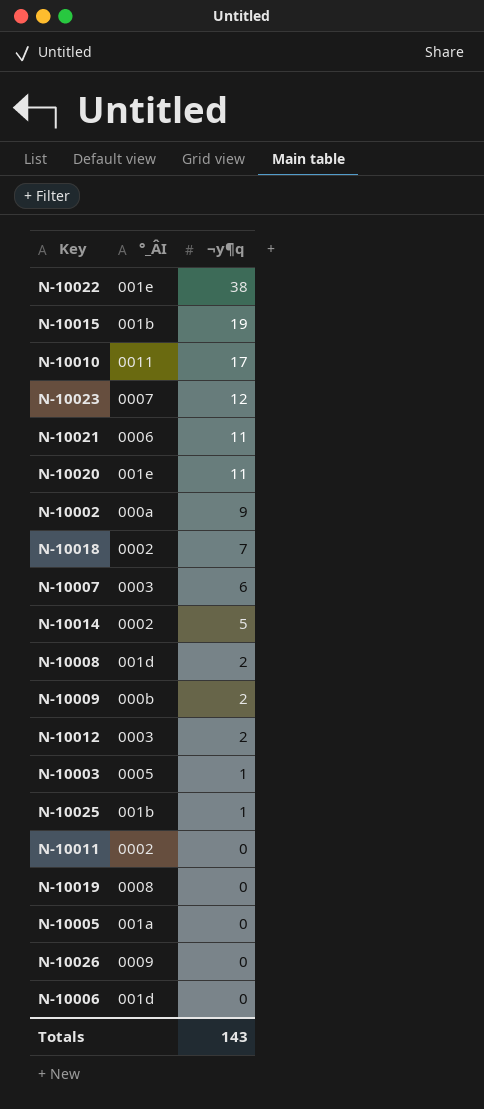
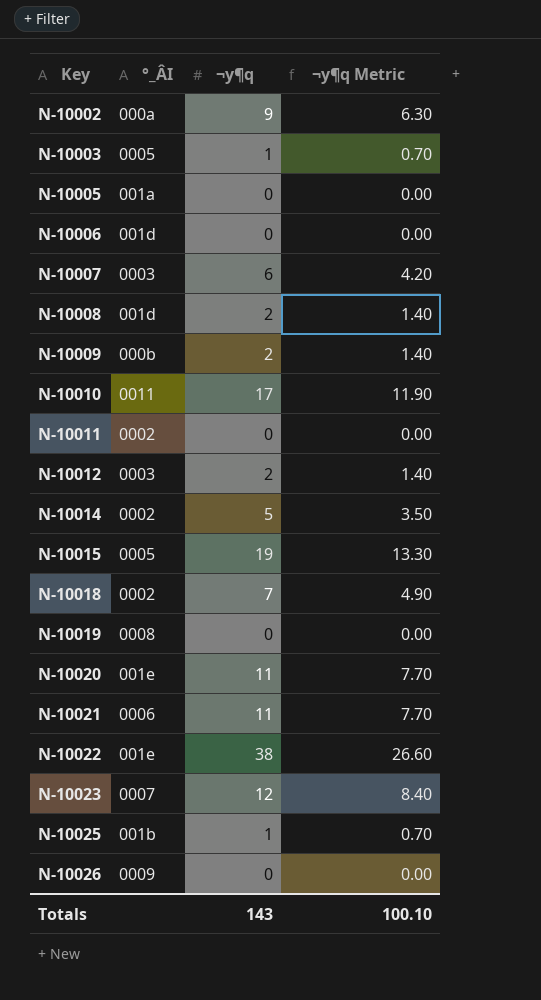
row order: ¬y¶q descending -> Key ascending
column ¬y¶q Metric | formula: none -> [¬y¶q] * 0.7
N-10015 | °_ÂI: 001b -> 0005

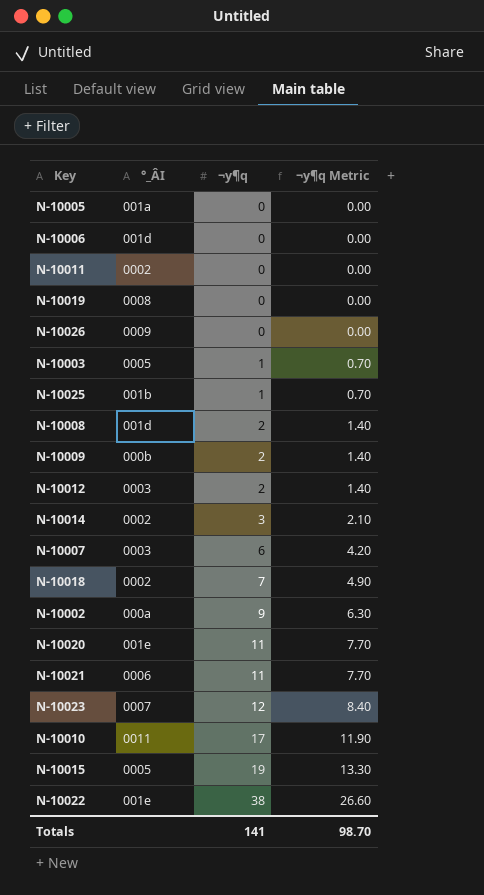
row order: Key ascending -> ¬y¶q ascending
N-10014 | ¬y¶q: 5 -> 3
N-10014 | ¬y¶q Metric: 3.50 -> 2.10
Totals | ¬y¶q: 143 -> 141
Totals | ¬y¶q Metric: 100.10 -> 98.70

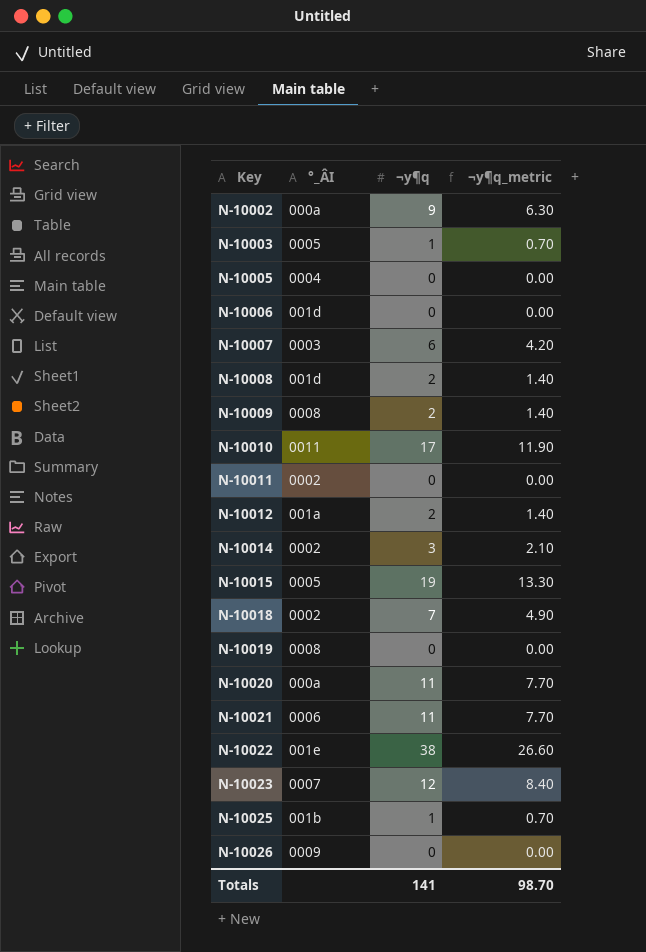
row order: ¬y¶q ascending -> Key ascending
column name: ¬y¶q Metric -> ¬y¶q_metric
N-10005 | °_ÂI: 001a -> 0004
N-10009 | °_ÂI: 000b -> 0008
N-10012 | °_ÂI: 0003 -> 001a
N-10020 | °_ÂI: 001e -> 000a

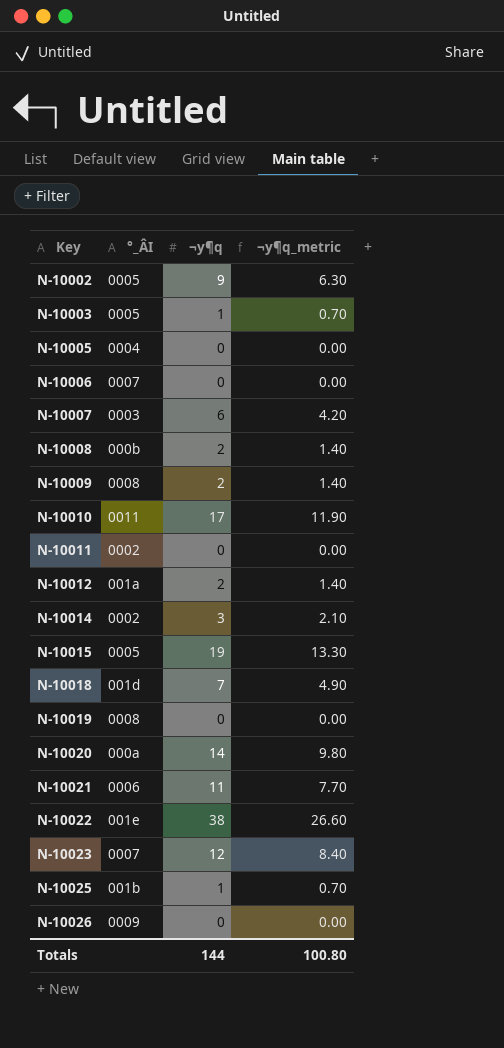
N-10002 | °_ÂI: 000a -> 0005
N-10006 | °_ÂI: 001d -> 0007
N-10008 | °_ÂI: 001d -> 000b
N-10018 | °_ÂI: 0002 -> 001d
N-10020 | ¬y¶q: 11 -> 14
N-10020 | ¬y¶q_metric: 7.70 -> 9.80
Totals | ¬y¶q: 141 -> 144
Totals | ¬y¶q_metric: 98.70 -> 100.80

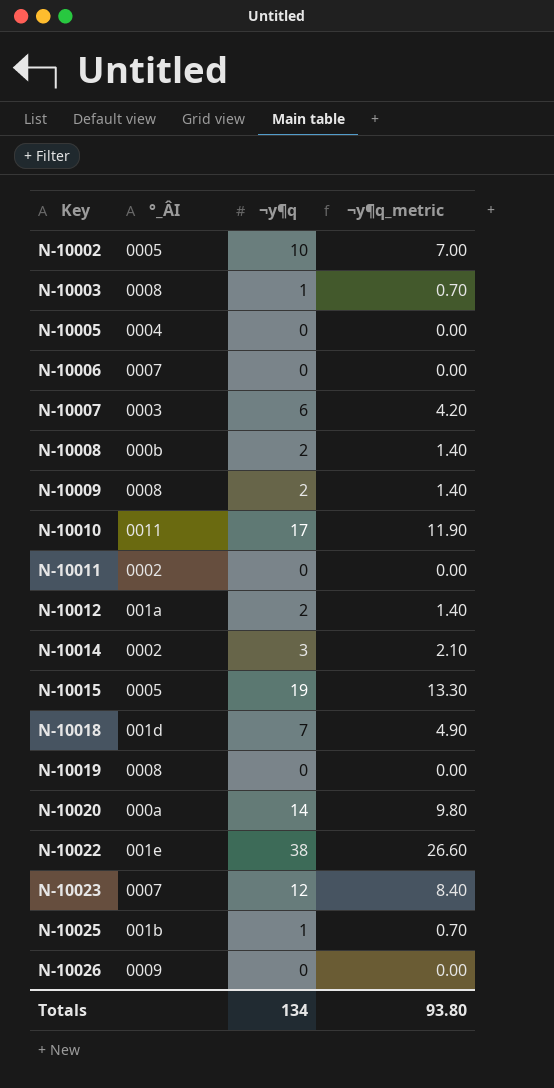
row N-10021: 0006 | 11 | 7.70 -> none
N-10002 | ¬y¶q: 9 -> 10
N-10002 | ¬y¶q_metric: 6.30 -> 7.00
N-10003 | °_ÂI: 0005 -> 0008
Totals | ¬y¶q: 144 -> 134
Totals | ¬y¶q_metric: 100.80 -> 93.80

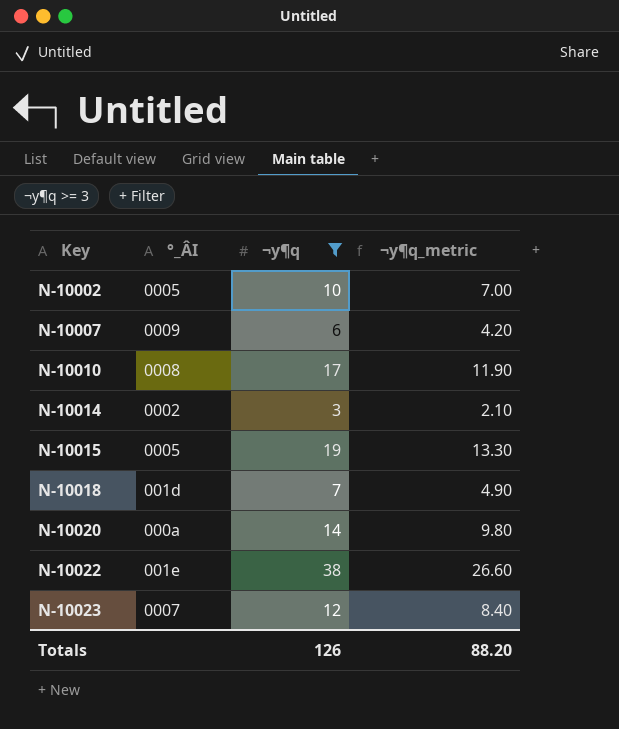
filter: none -> ¬y¶q >= 3
N-10007 | °_ÂI: 0003 -> 0009
N-10010 | °_ÂI: 0011 -> 0008
Totals | ¬y¶q: 134 -> 126
Totals | ¬y¶q_metric: 93.80 -> 88.20

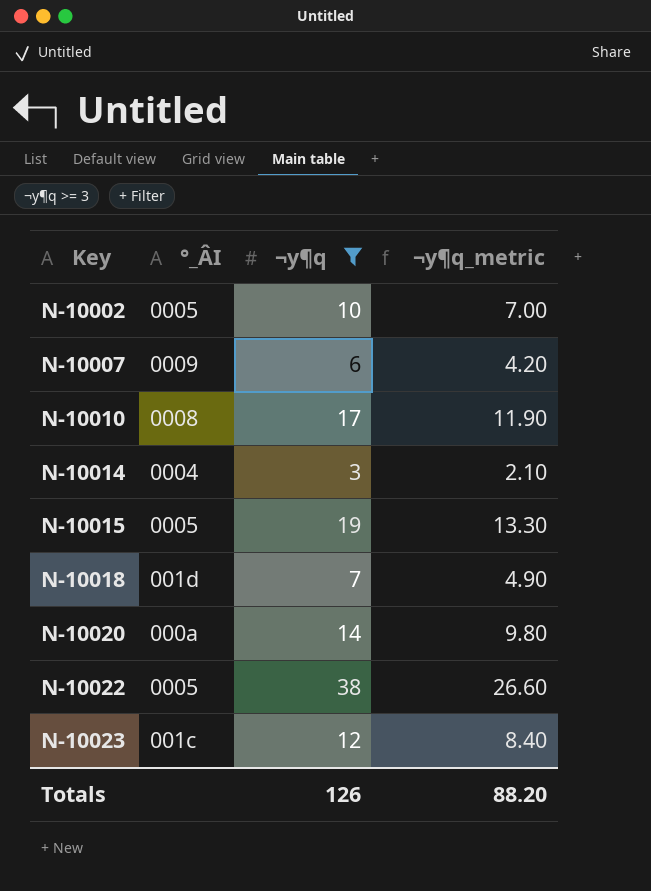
N-10014 | °_ÂI: 0002 -> 0004
N-10022 | °_ÂI: 001e -> 0005
N-10023 | °_ÂI: 0007 -> 001c

